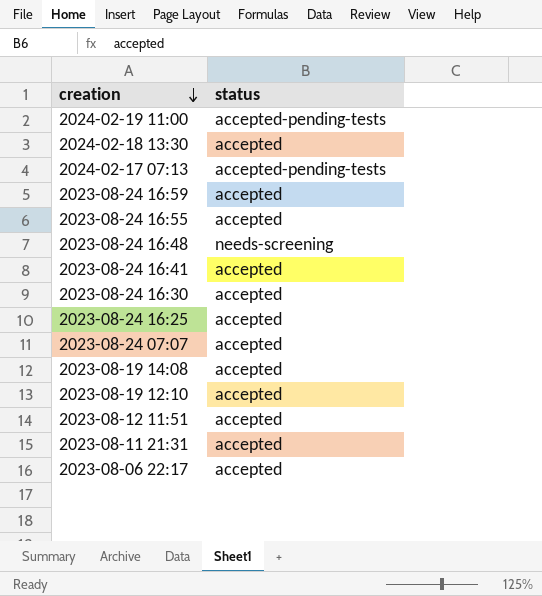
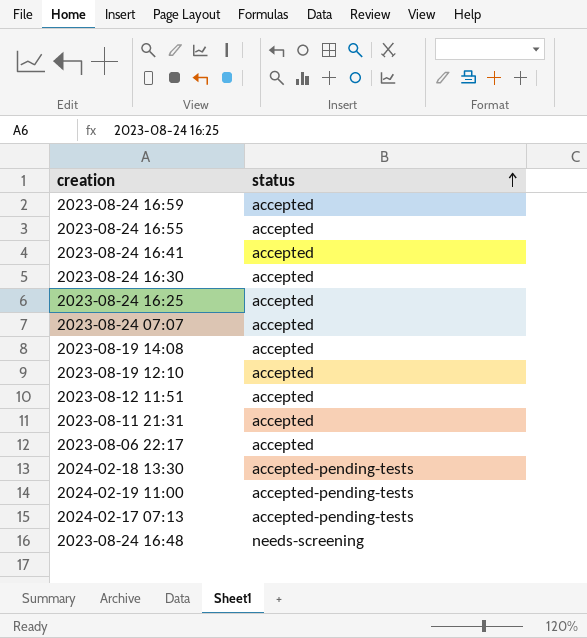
row order: creation descending -> status ascending
2024-02-18 13:30 | status: accepted -> accepted-pending-tests

